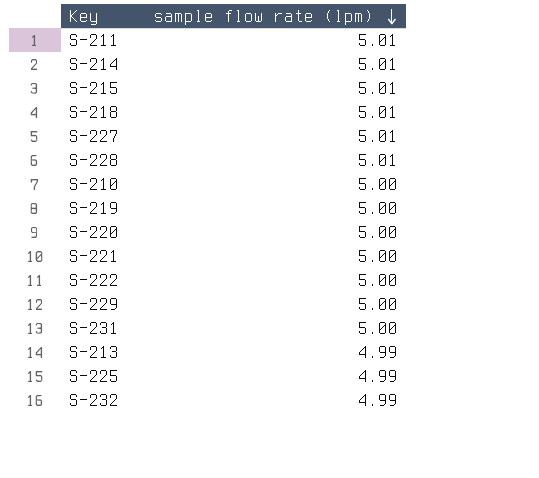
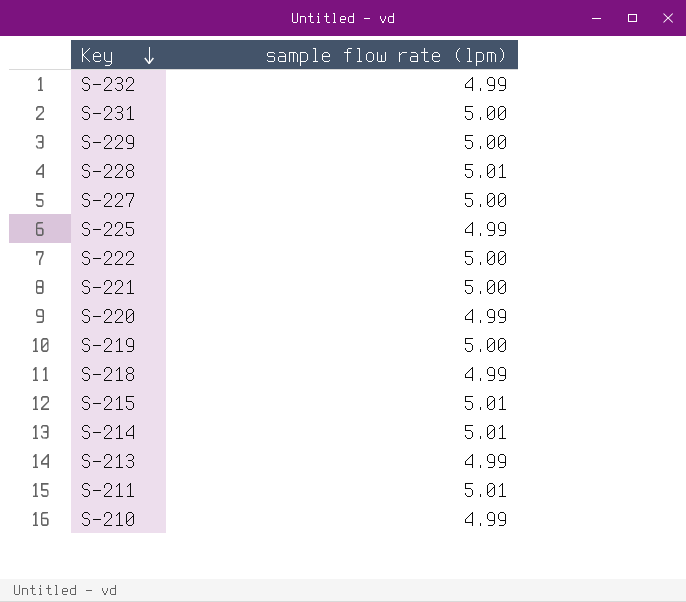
row order: sample flow rate (lpm) descending -> Key descending
S-227 | sample flow rate (lpm): 5.01 -> 5.00
S-220 | sample flow rate (lpm): 5.00 -> 4.99
S-218 | sample flow rate (lpm): 5.01 -> 4.99
S-210 | sample flow rate (lpm): 5.00 -> 4.99

